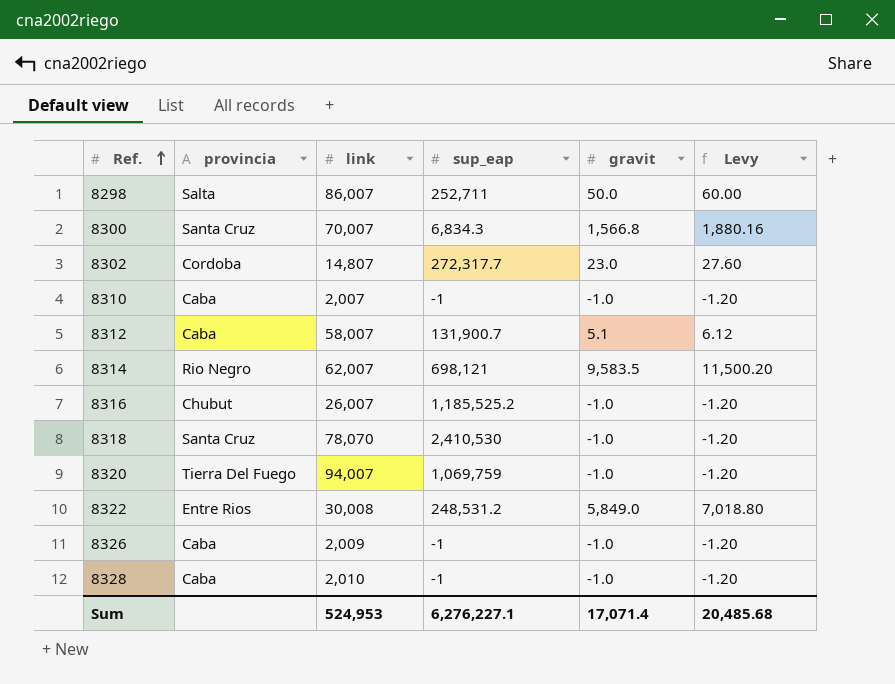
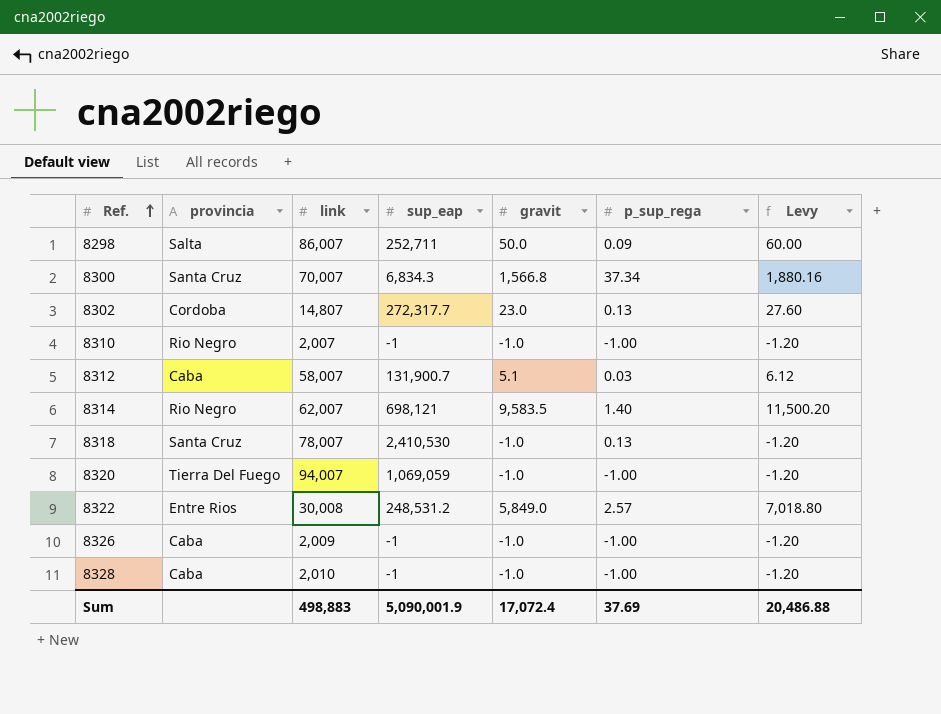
column p_sup_rega | position: none -> 6
row 8316: Chubut | 26,007 | 1,185,525.2 | -1.0 | -1.20 -> none
8310 | provincia: Caba -> Rio Negro
8318 | link: 78,070 -> 78,007
8320 | sup_eap: 1,069,759 -> 1,069,059
Sum | link: 524,953 -> 498,883
Sum | sup_eap: 6,276,227.1 -> 5,090,001.9
Sum | gravit: 17,071.4 -> 17,072.4
Sum | Levy: 20,485.68 -> 20,486.88

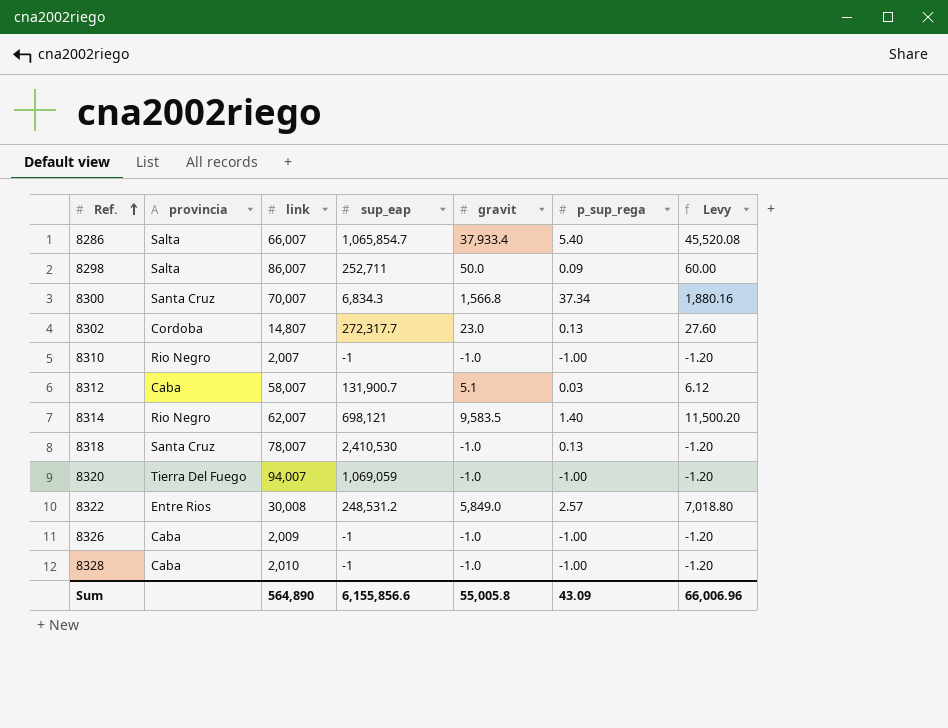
row 8286: none -> Salta | 66,007 | 1,065,854.7 | 37,933.4 | 5.40 | 45,520.08
Sum | link: 498,883 -> 564,890
Sum | sup_eap: 5,090,001.9 -> 6,155,856.6
Sum | gravit: 17,072.4 -> 55,005.8
Sum | p_sup_rega: 37.69 -> 43.09
Sum | Levy: 20,486.88 -> 66,006.96

